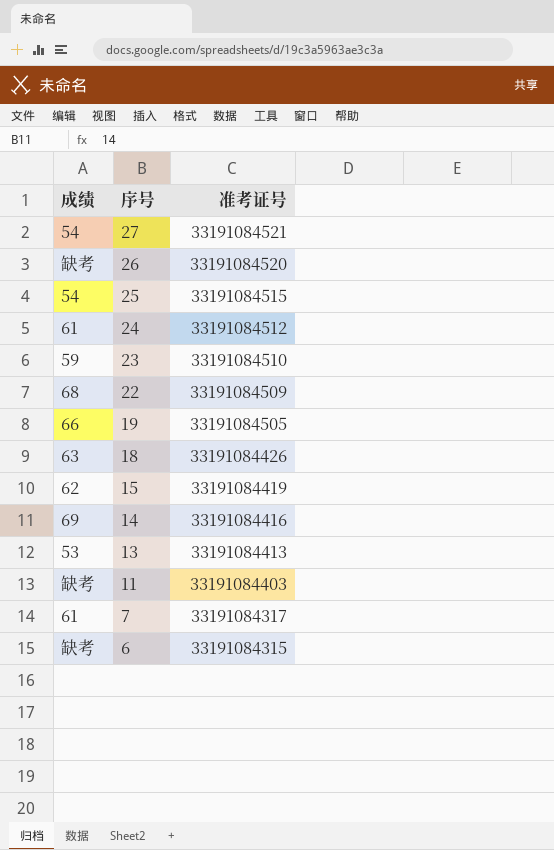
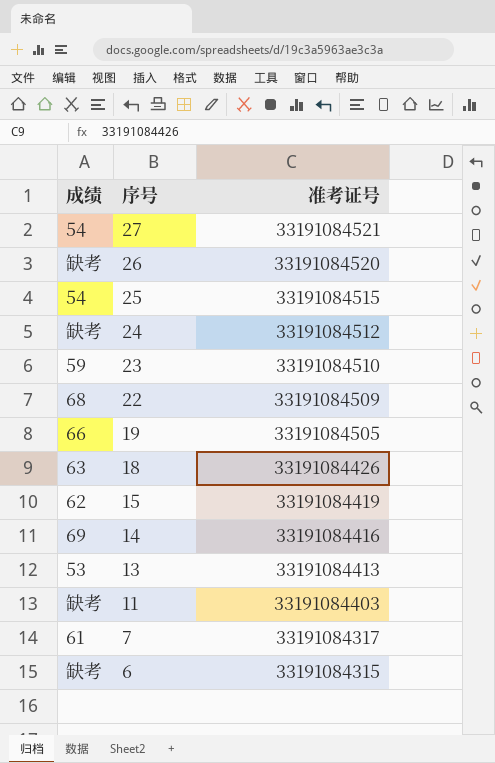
24 | 成绩: 61 -> 缺考

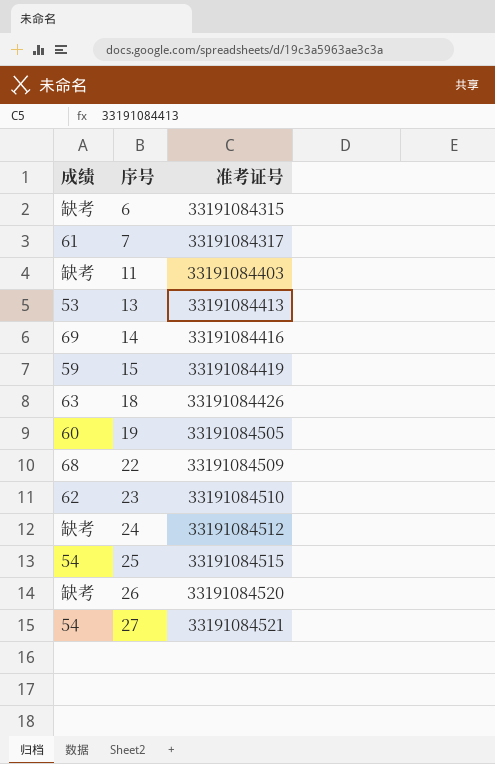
row order: 序号 descending -> 序号 ascending
15 | 成绩: 62 -> 59
19 | 成绩: 66 -> 60
23 | 成绩: 59 -> 62

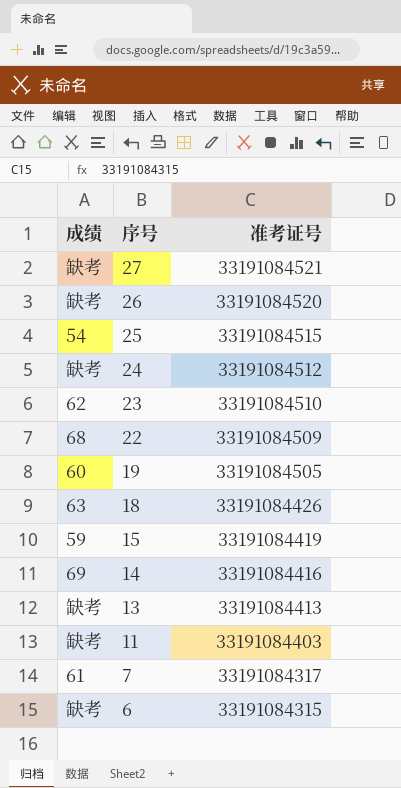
row order: 序号 ascending -> 序号 descending
27 | 成绩: 54 -> 缺考
13 | 成绩: 53 -> 缺考

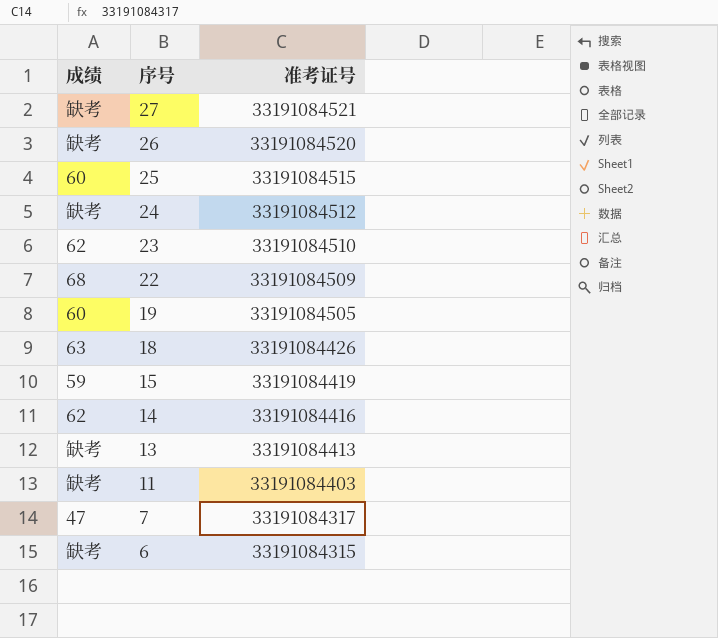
25 | 成绩: 54 -> 60
14 | 成绩: 69 -> 62
7 | 成绩: 61 -> 47

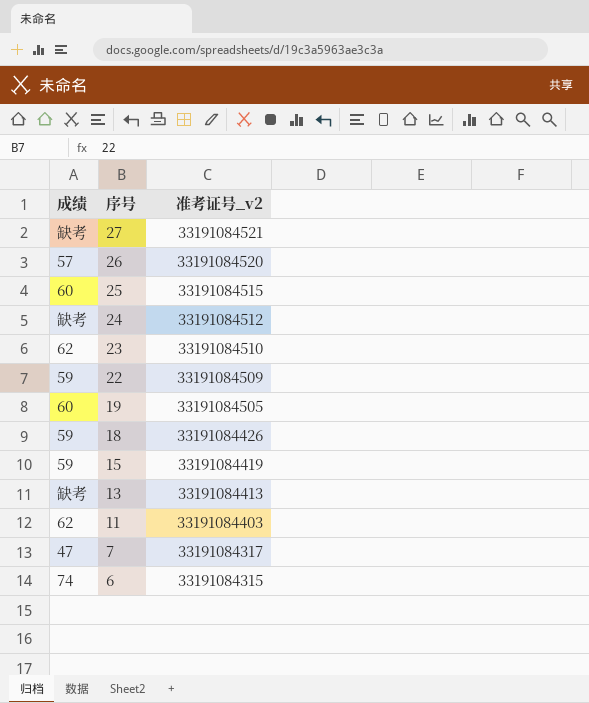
column name: 准考证号 -> 准考证号_v2
row 14: 62 | 33191084416 -> none
26 | 成绩: 缺考 -> 57
22 | 成绩: 68 -> 59
18 | 成绩: 63 -> 59
11 | 成绩: 缺考 -> 62
6 | 成绩: 缺考 -> 74

